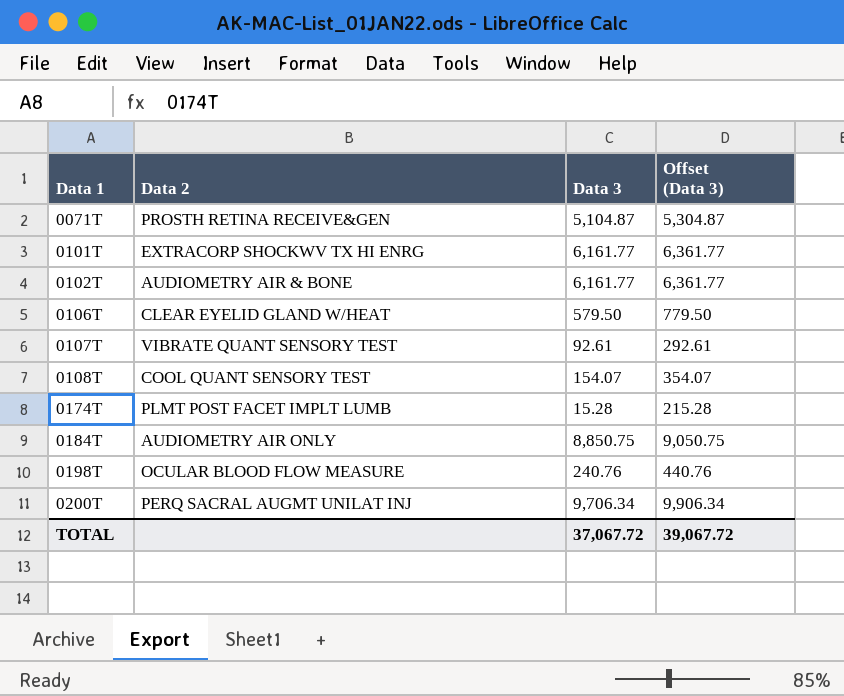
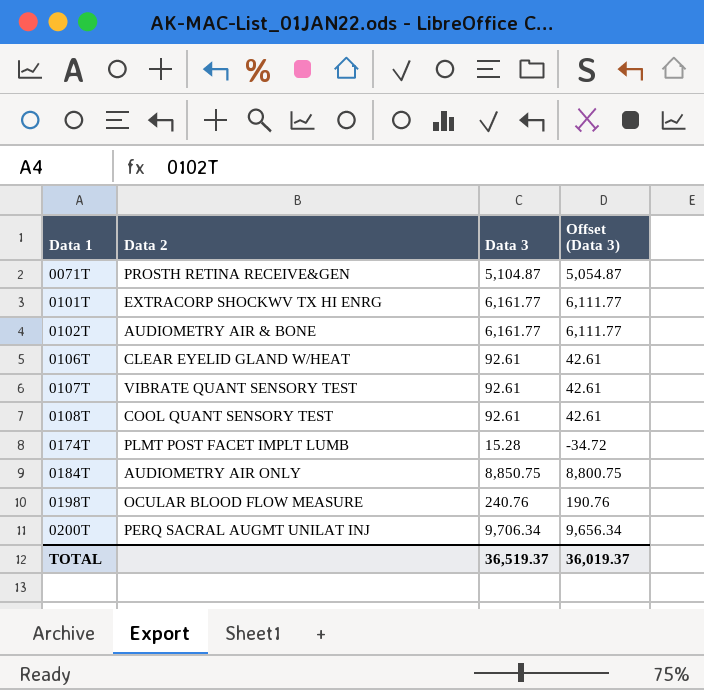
column Offset (Data 3) | formula: [Data 3] + 200 -> [Data 3] - 50
0106T | Data 3: 579.50 -> 92.61
0108T | Data 3: 154.07 -> 92.61
TOTAL | Data 3: 37,067.72 -> 36,519.37
TOTAL | Offset (Data 3): 39,067.72 -> 36,019.37

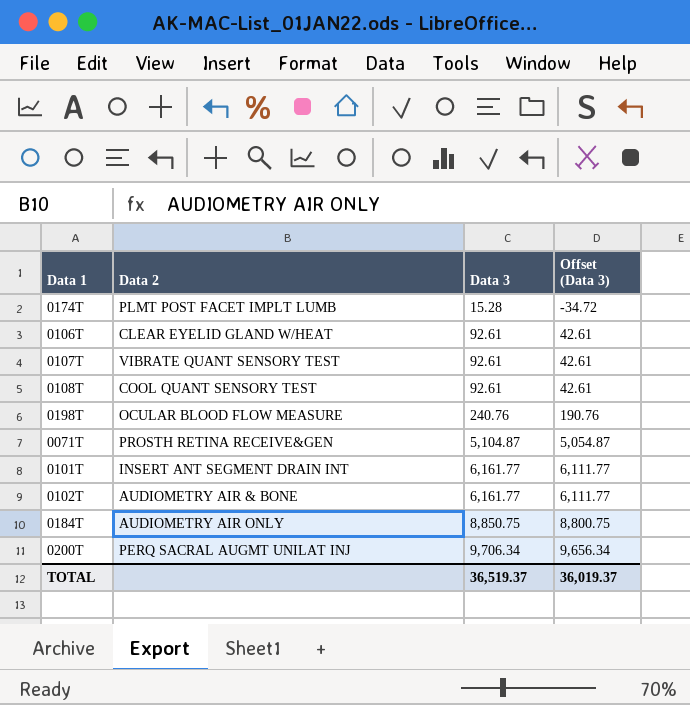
row order: Data 1 ascending -> Data 3 ascending
0101T | Data 2: EXTRACORP SHOCKWV TX HI ENRG -> INSERT ANT SEGMENT DRAIN INT

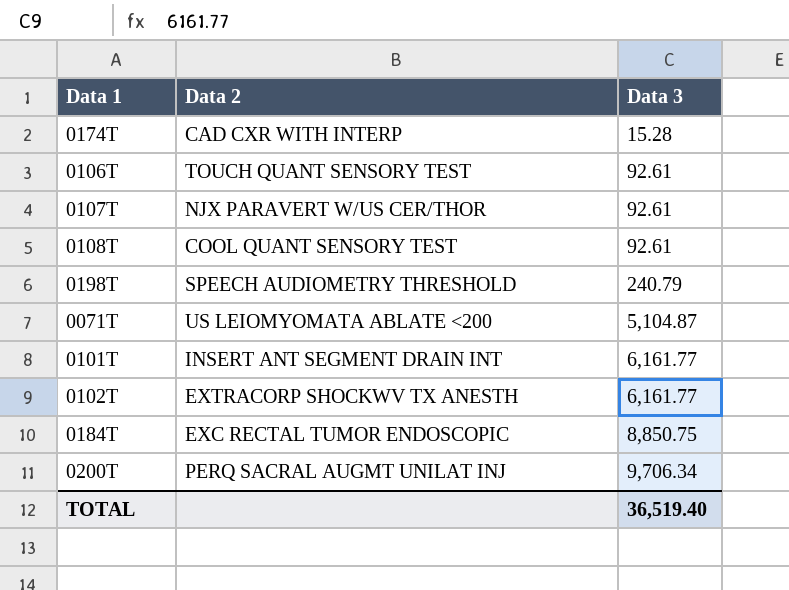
column Offset (Data 3) | formula: [Data 3] - 50 -> none
0174T | Data 2: PLMT POST FACET IMPLT LUMB -> CAD CXR WITH INTERP
0106T | Data 2: CLEAR EYELID GLAND W/HEAT -> TOUCH QUANT SENSORY TEST
0107T | Data 2: VIBRATE QUANT SENSORY TEST -> NJX PARAVERT W/US CER/THOR
0198T | Data 2: OCULAR BLOOD FLOW MEASURE -> SPEECH AUDIOMETRY THRESHOLD
0198T | Data 3: 240.76 -> 240.79
0071T | Data 2: PROSTH RETINA RECEIVE&GEN -> US LEIOMYOMATA ABLATE <200
0102T | Data 2: AUDIOMETRY AIR & BONE -> EXTRACORP SHOCKWV TX ANESTH
0184T | Data 2: AUDIOMETRY AIR ONLY -> EXC RECTAL TUMOR ENDOSCOPIC
TOTAL | Data 3: 36,519.37 -> 36,519.40

